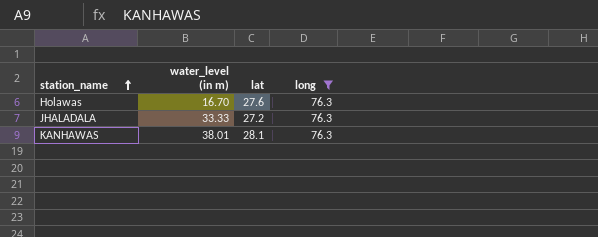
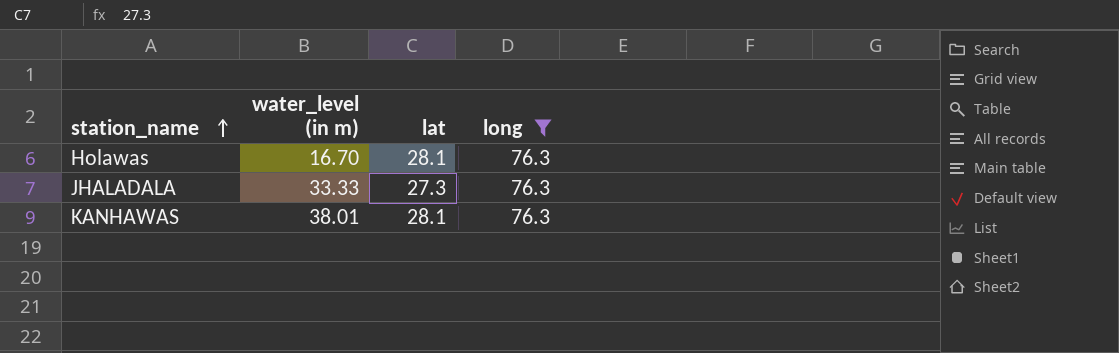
Holawas | lat: 27.6 -> 28.1
JHALADALA | lat: 27.2 -> 27.3

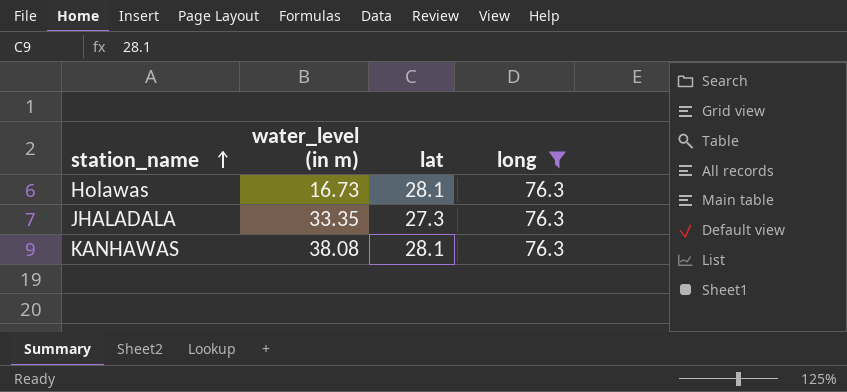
Holawas | water_level (in m): 16.70 -> 16.73
JHALADALA | water_level (in m): 33.33 -> 33.35
KANHAWAS | water_level (in m): 38.01 -> 38.08

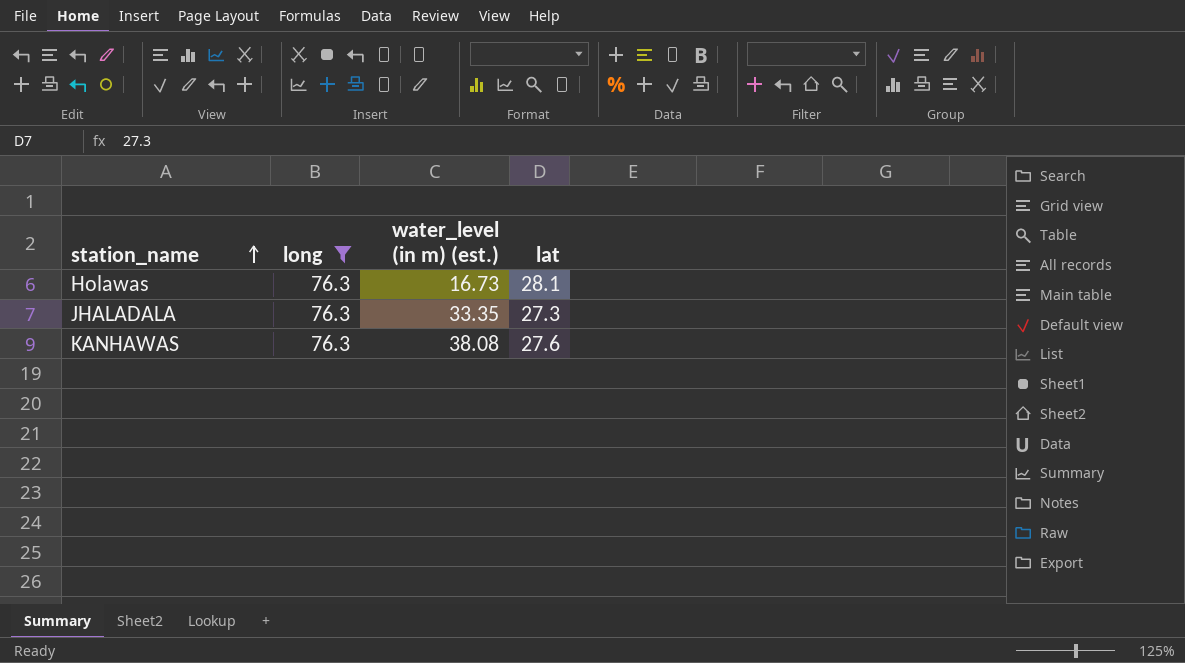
column long | position: 4 -> 2
column name: water_level (in m) -> water_level (in m) (est.)
KANHAWAS | lat: 28.1 -> 27.6

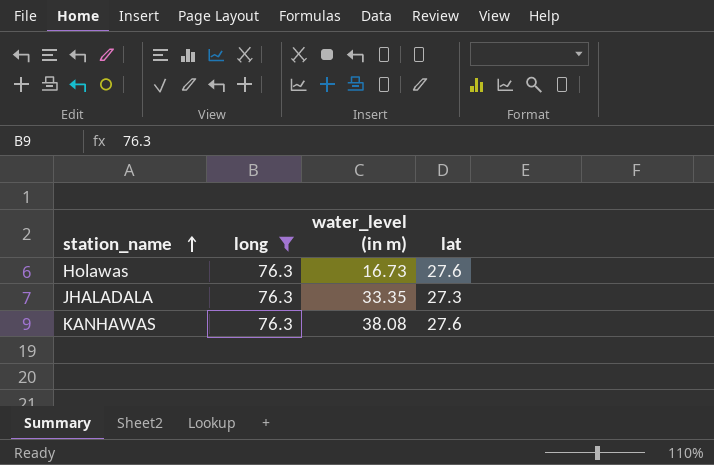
column name: water_level (in m) (est.) -> water_level (in m)
Holawas | lat: 28.1 -> 27.6

